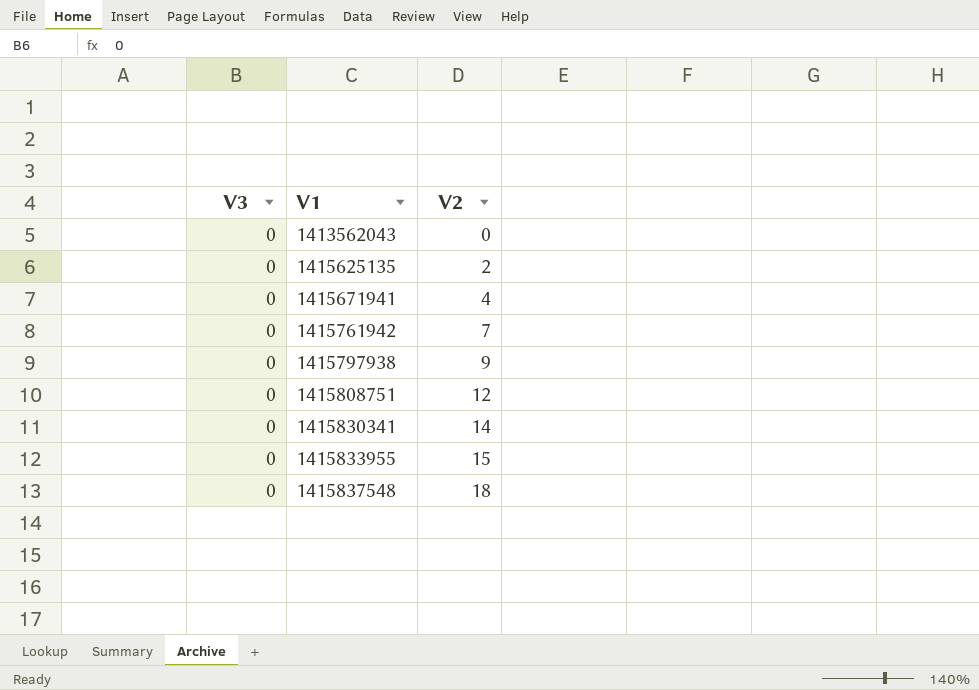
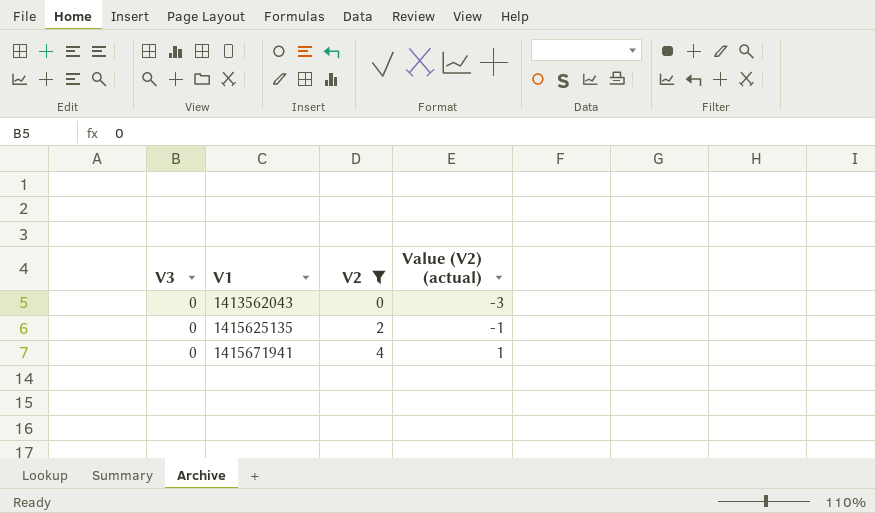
filter: none -> V2 <= 4
column Value (V2) (actual) | formula: none -> [V2] - 3

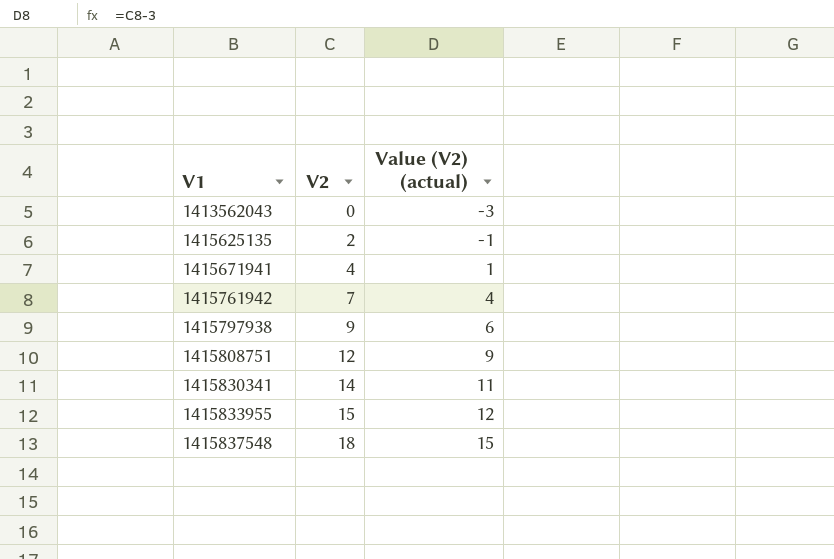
filter: V2 <= 4 -> none
column V3 | position: 1 -> none

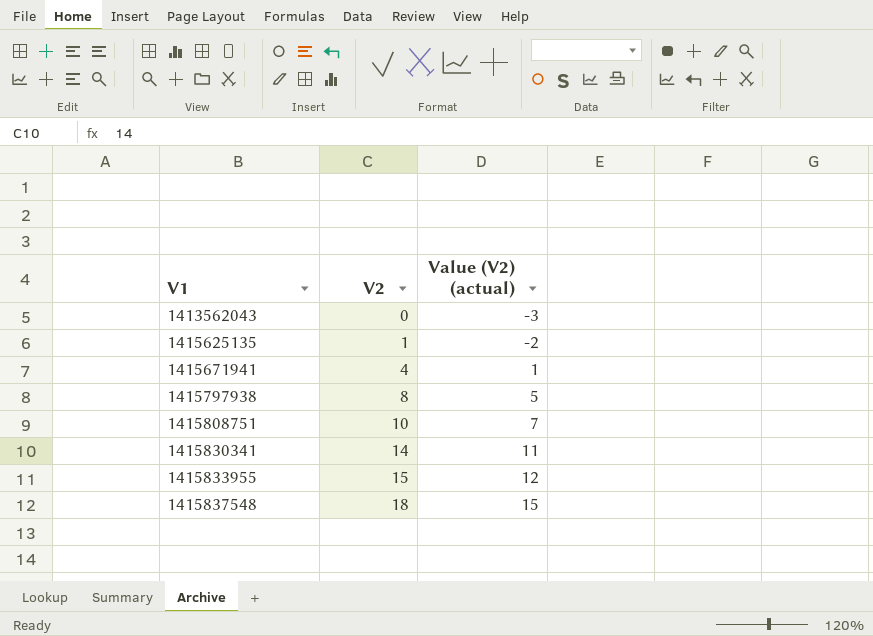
row 1415761942: 7 | 4 -> none
1415625135 | V2: 2 -> 1
1415625135 | Value (V2) (actual): -1 -> -2
1415797938 | V2: 9 -> 8
1415797938 | Value (V2) (actual): 6 -> 5
1415808751 | V2: 12 -> 10
1415808751 | Value (V2) (actual): 9 -> 7

